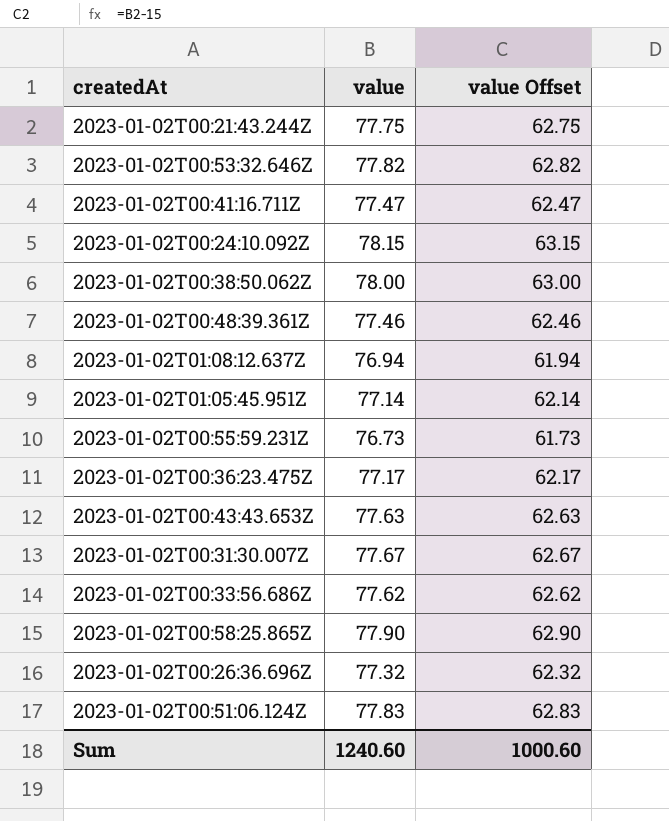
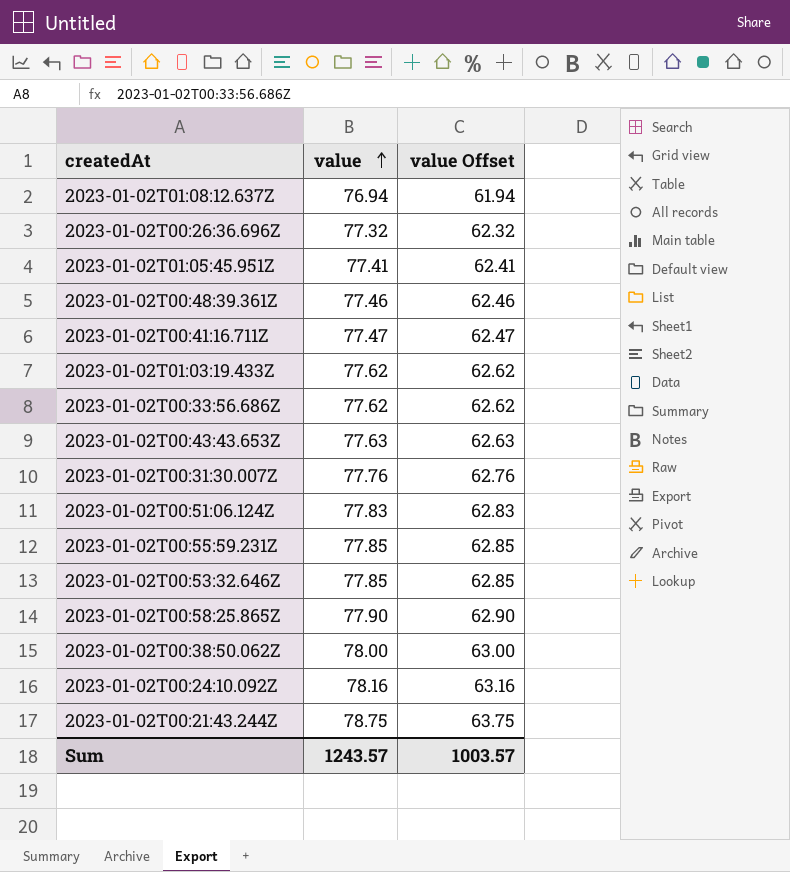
row order: none -> value ascending
row 2023-01-02T00:36:23.475Z: 77.17 | 62.17 -> none
2023-01-02T01:05:45.951Z | value: 77.14 -> 77.41
2023-01-02T01:05:45.951Z | value Offset: 62.14 -> 62.41
row 2023-01-02T01:03:19.433Z: none -> 77.62 | 62.62
2023-01-02T00:31:30.007Z | value: 77.67 -> 77.76
2023-01-02T00:31:30.007Z | value Offset: 62.67 -> 62.76
2023-01-02T00:55:59.231Z | value: 76.73 -> 77.85
2023-01-02T00:55:59.231Z | value Offset: 61.73 -> 62.85
2023-01-02T00:53:32.646Z | value: 77.82 -> 77.85
2023-01-02T00:53:32.646Z | value Offset: 62.82 -> 62.85
2023-01-02T00:24:10.092Z | value: 78.15 -> 78.16
2023-01-02T00:24:10.092Z | value Offset: 63.15 -> 63.16
2023-01-02T00:21:43.244Z | value: 77.75 -> 78.75
2023-01-02T00:21:43.244Z | value Offset: 62.75 -> 63.75
Sum | value: 1240.60 -> 1243.57
Sum | value Offset: 1000.60 -> 1003.57

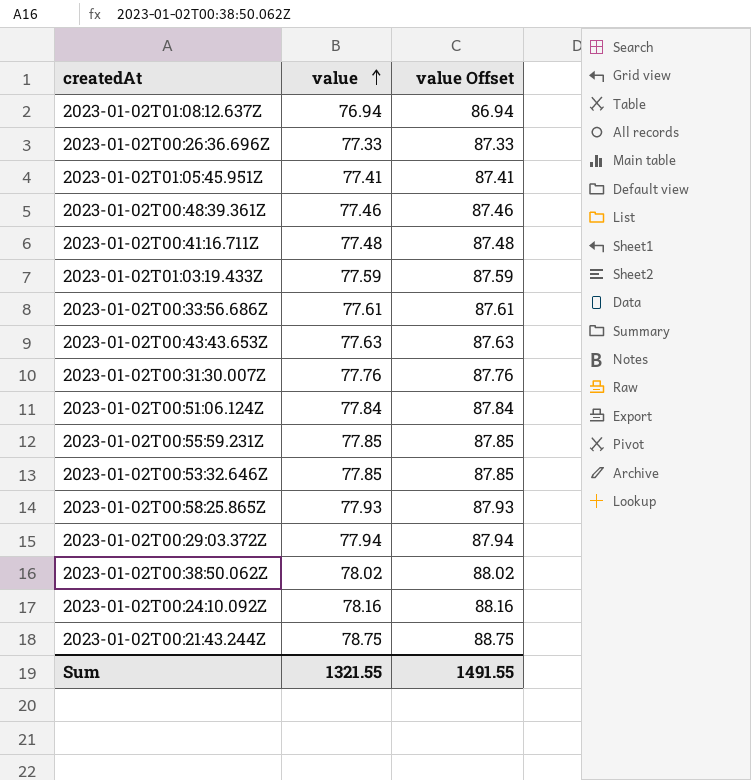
column value Offset | formula: [value] - 15 -> [value] + 10
2023-01-02T00:26:36.696Z | value: 77.32 -> 77.33
2023-01-02T00:41:16.711Z | value: 77.47 -> 77.48
2023-01-02T01:03:19.433Z | value: 77.62 -> 77.59
2023-01-02T00:33:56.686Z | value: 77.62 -> 77.61
2023-01-02T00:51:06.124Z | value: 77.83 -> 77.84
2023-01-02T00:58:25.865Z | value: 77.90 -> 77.93
row 2023-01-02T00:29:03.372Z: none -> 77.94 | 87.94
2023-01-02T00:38:50.062Z | value: 78.00 -> 78.02
Sum | value: 1243.57 -> 1321.55
Sum | value Offset: 1003.57 -> 1491.55

